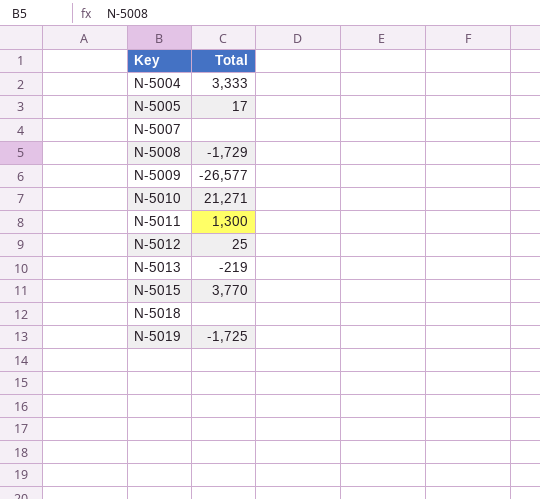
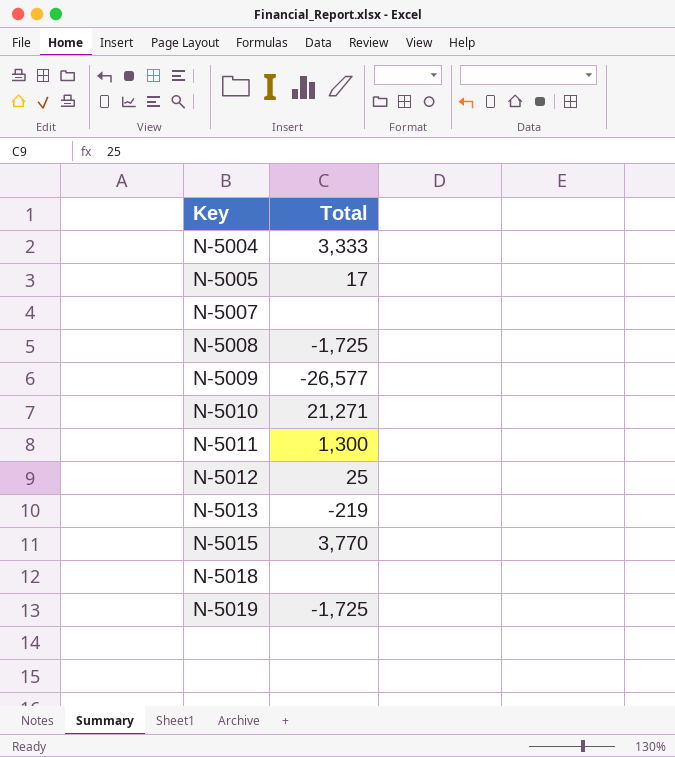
N-5008 | Total: -1,729 -> -1,725

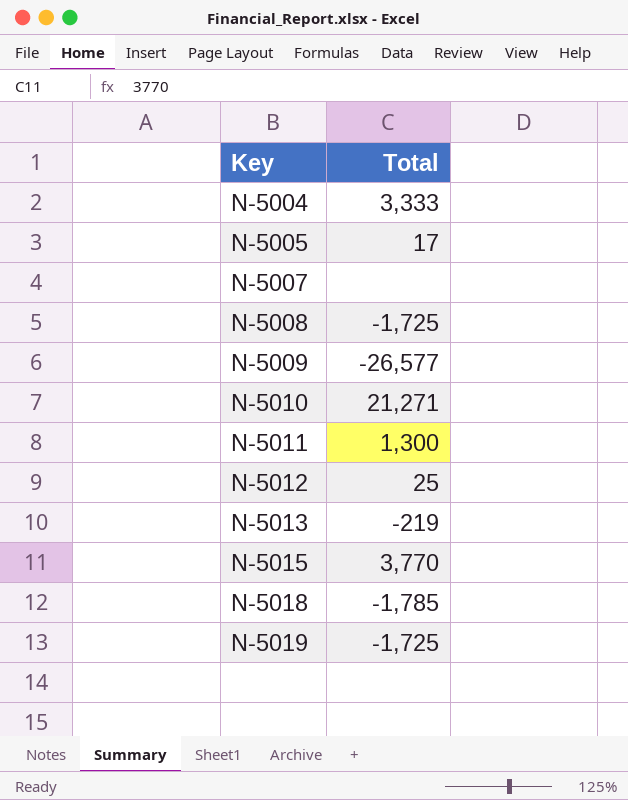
N-5018 | Total: none -> -1,785

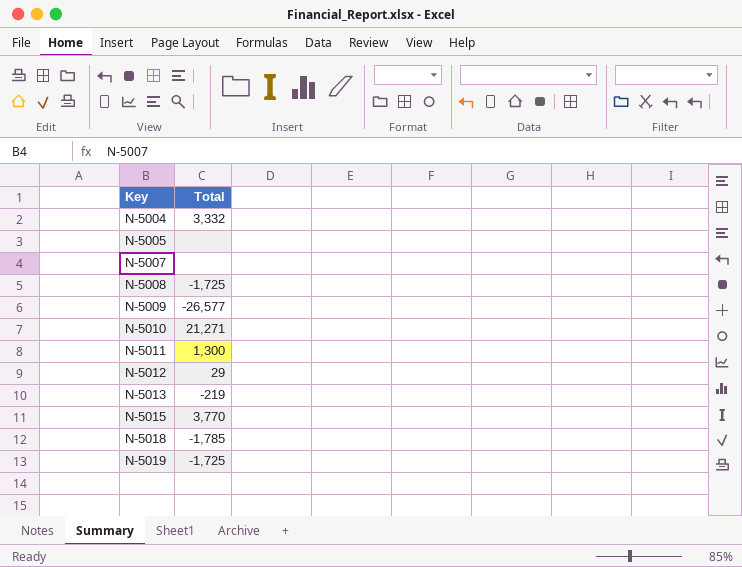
N-5004 | Total: 3,333 -> 3,332
N-5005 | Total: 17 -> none
N-5012 | Total: 25 -> 29

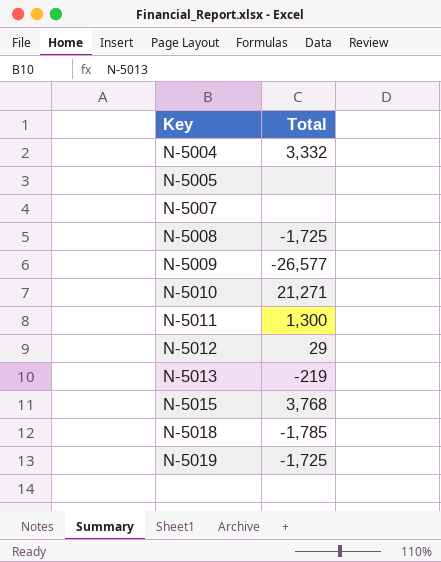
N-5015 | Total: 3,770 -> 3,768

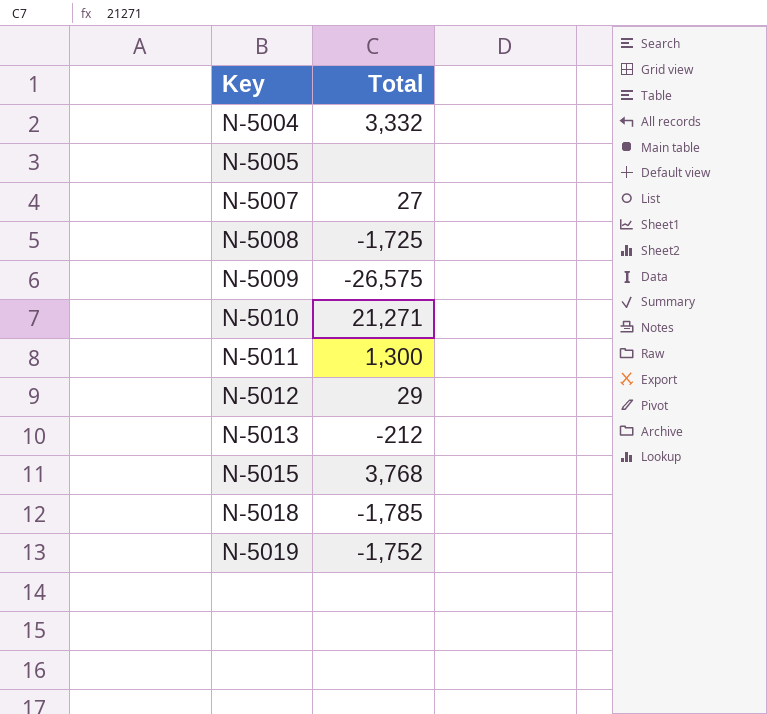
N-5007 | Total: none -> 27
N-5009 | Total: -26,577 -> -26,575
N-5013 | Total: -219 -> -212
N-5019 | Total: -1,725 -> -1,752

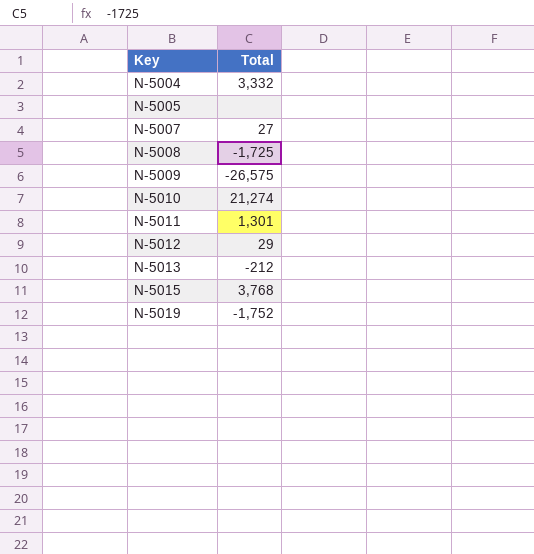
row N-5018: -1,785 -> none
N-5010 | Total: 21,271 -> 21,274
N-5011 | Total: 1,300 -> 1,301

